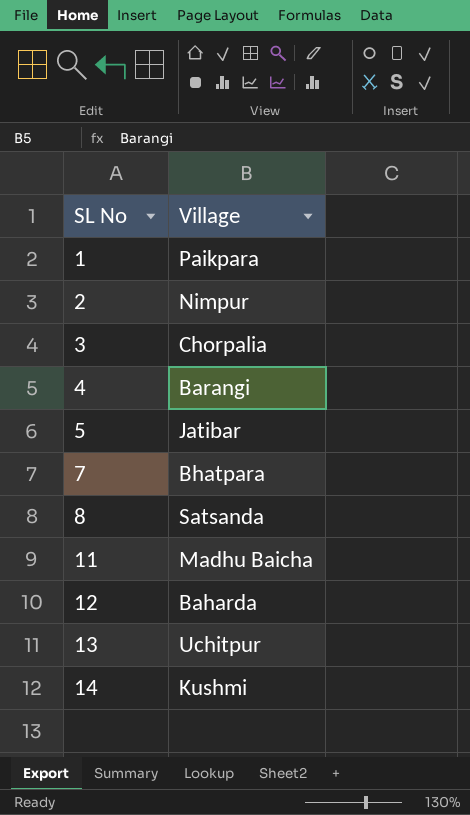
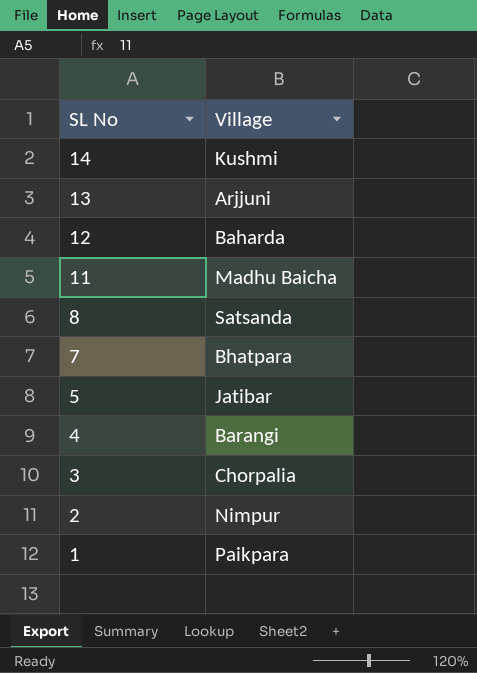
row order: SL No ascending -> SL No descending
13 | Village: Uchitpur -> Arjjuni

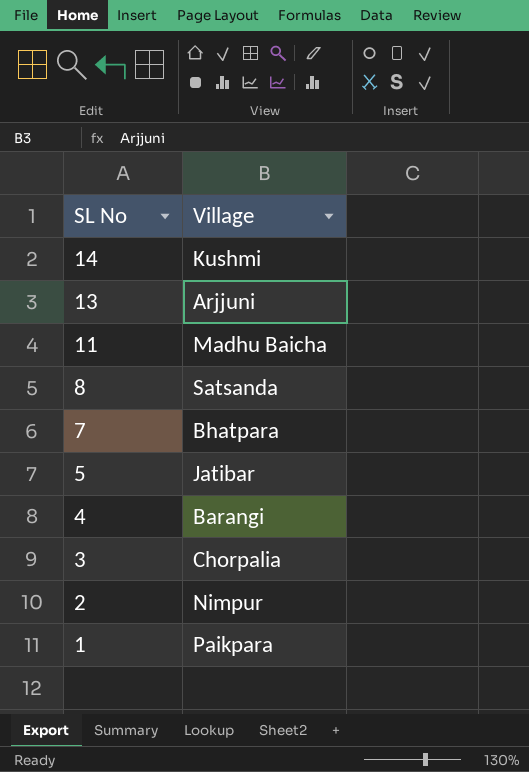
row 12: Baharda -> none

